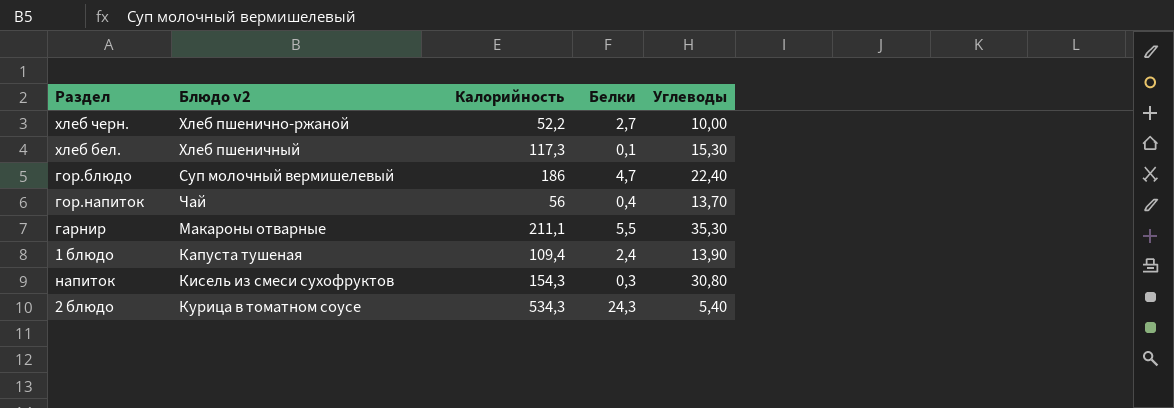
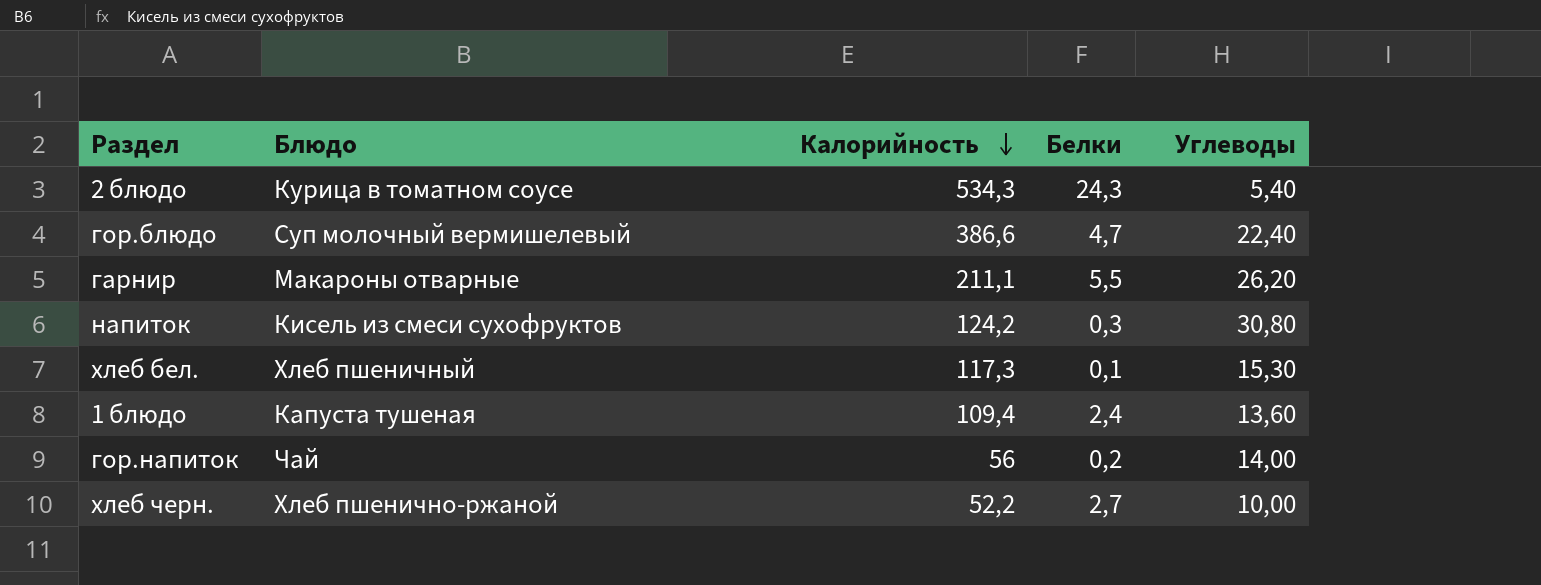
row order: none -> Калорийность descending
column name: Блюдо v2 -> Блюдо
гор.блюдо | Калорийность: 186 -> 386,6
гарнир | Углеводы: 35,30 -> 26,20
напиток | Калорийность: 154,3 -> 124,2
1 блюдо | Углеводы: 13,90 -> 13,60
гор.напиток | Белки: 0,4 -> 0,2
гор.напиток | Углеводы: 13,70 -> 14,00

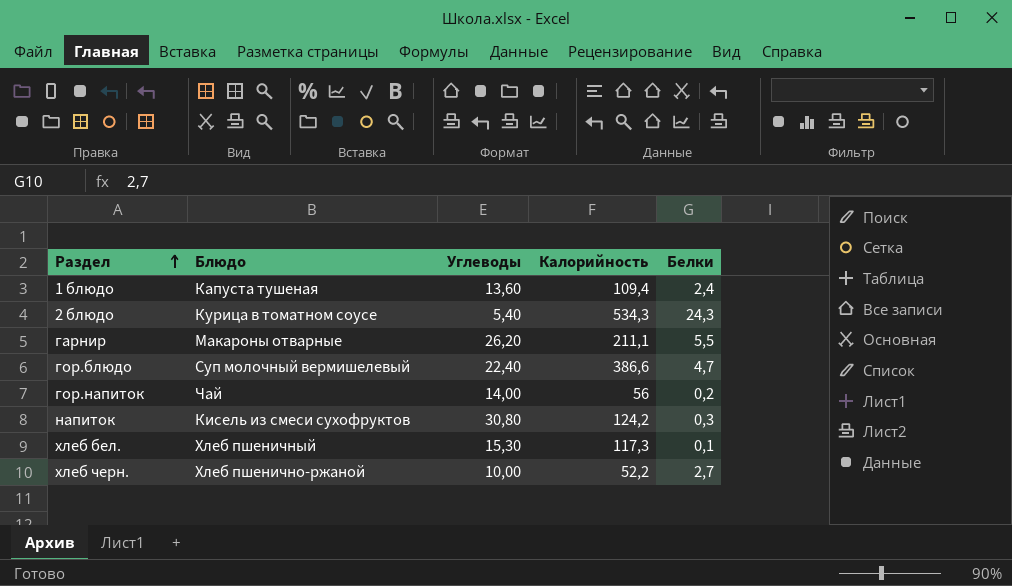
row order: Калорийность descending -> Раздел ascending
column Углеводы | position: 5 -> 3

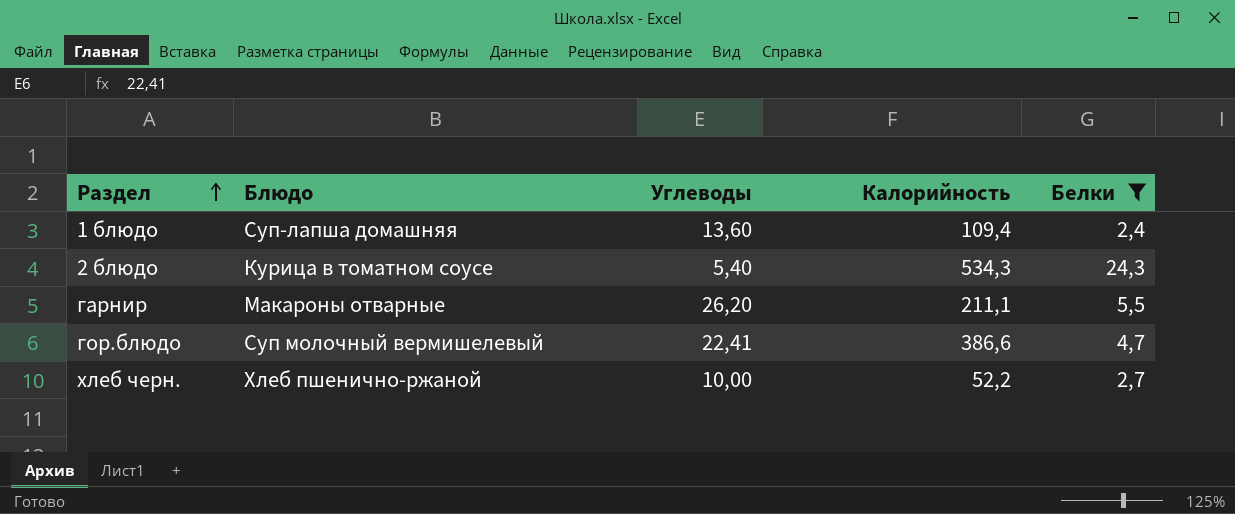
filter: none -> Белки >= 2,4
1 блюдо | Блюдо: Капуста тушеная -> Суп-лапша домашняя
гор.блюдо | Углеводы: 22,40 -> 22,41

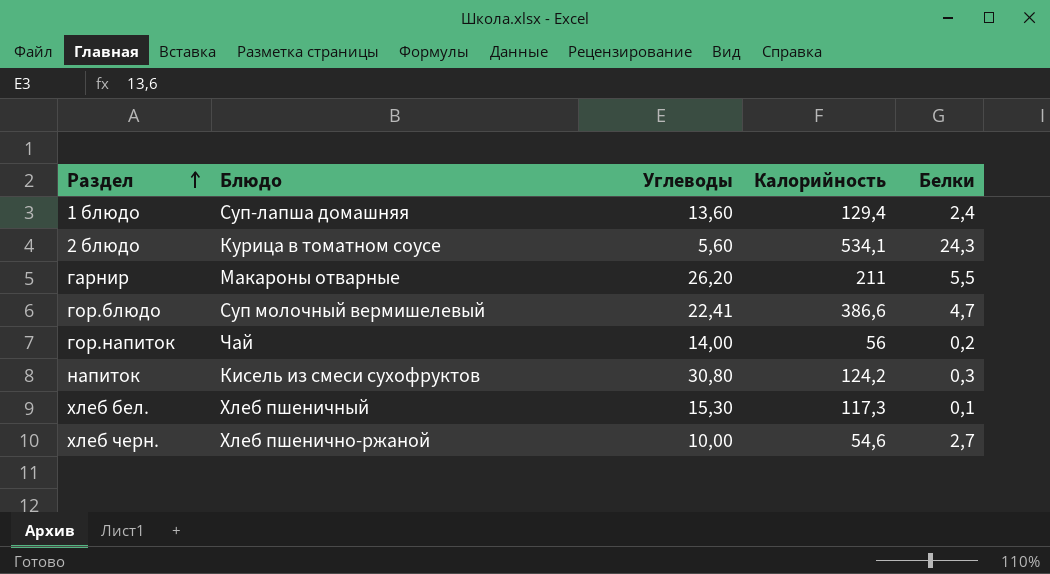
filter: Белки >= 2,4 -> none
1 блюдо | Калорийность: 109,4 -> 129,4
2 блюдо | Углеводы: 5,40 -> 5,60
2 блюдо | Калорийность: 534,3 -> 534,1
гарнир | Калорийность: 211,1 -> 211
хлеб черн. | Калорийность: 52,2 -> 54,6

